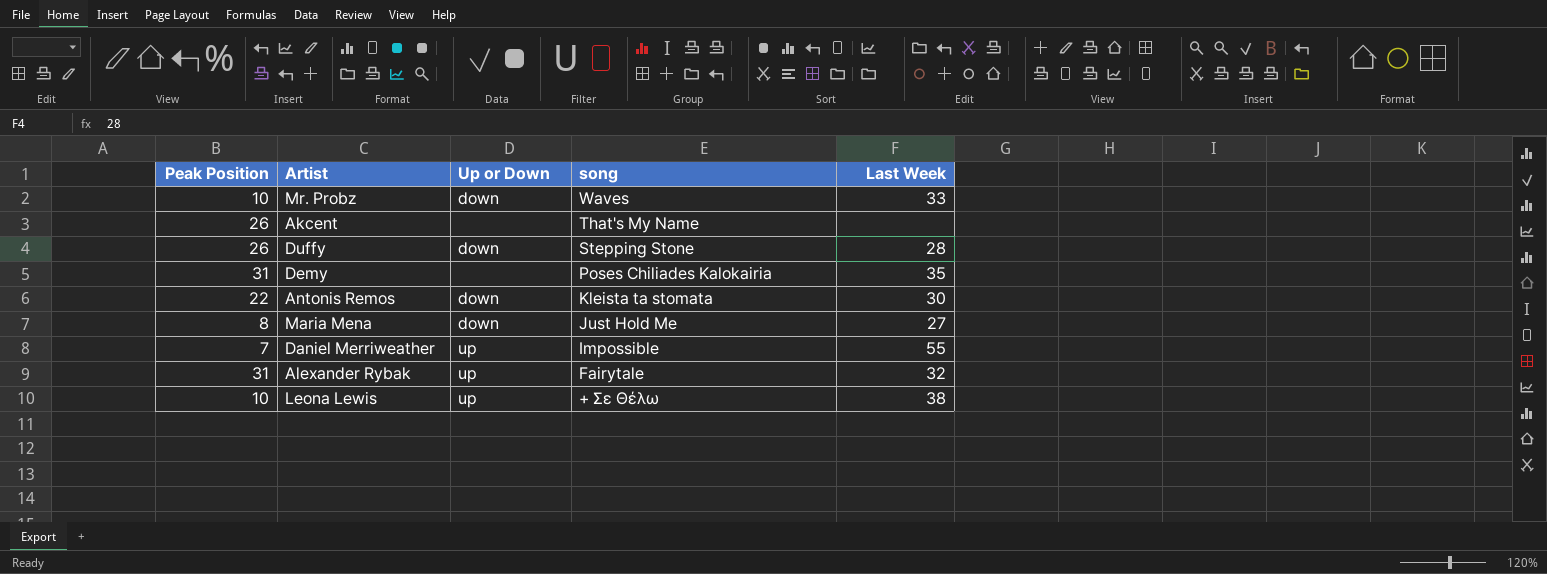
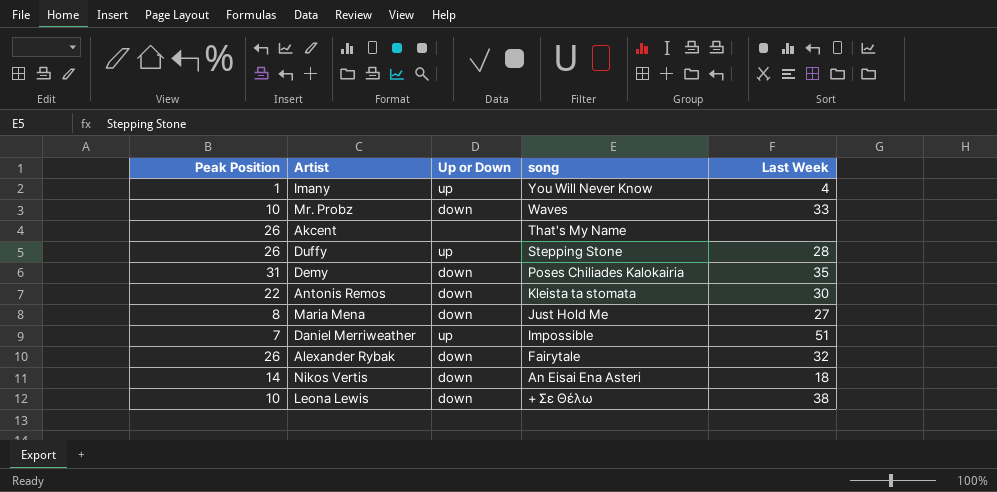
row Imany: none -> 1 | up | You Will Never Know | 4
Duffy | Up or Down: down -> up
Demy | Up or Down: none -> down
Daniel Merriweather | Last Week: 55 -> 51
Alexander Rybak | Peak Position: 31 -> 26
Alexander Rybak | Up or Down: up -> down
row Nikos Vertis: none -> 14 | down | An Eisai Ena Asteri | 18
Leona Lewis | Up or Down: up -> down

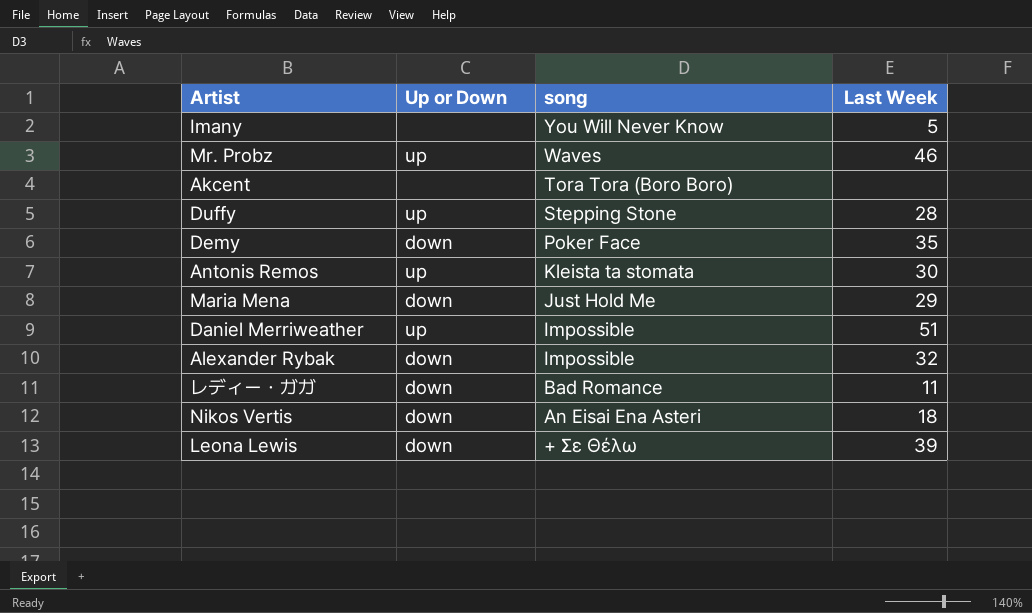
column Peak Position | position: 1 -> none
Imany | Up or Down: up -> none
Imany | Last Week: 4 -> 5
Mr. Probz | Up or Down: down -> up
Mr. Probz | Last Week: 33 -> 46
Akcent | song: That's My Name -> Tora Tora (Boro Boro)
Demy | song: Poses Chiliades Kalokairia -> Poker Face
Antonis Remos | Up or Down: down -> up
Maria Mena | Last Week: 27 -> 29
Alexander Rybak | song: Fairytale -> Impossible
row レディー・ガガ: none -> down | Bad Romance | 11
Leona Lewis | Last Week: 38 -> 39

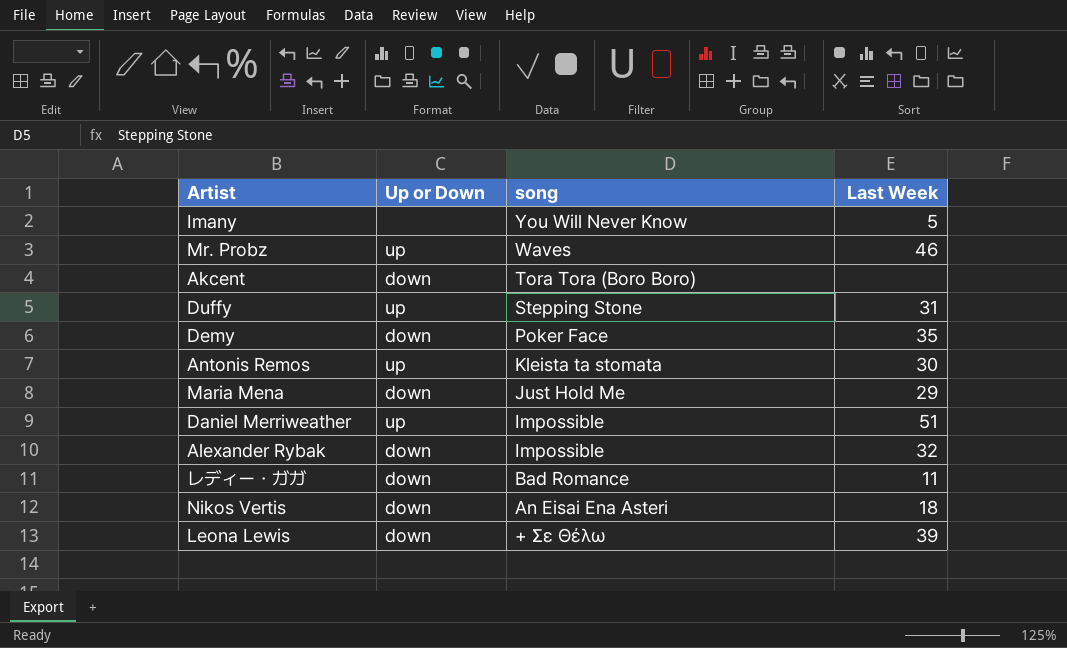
Akcent | Up or Down: none -> down
Duffy | Last Week: 28 -> 31

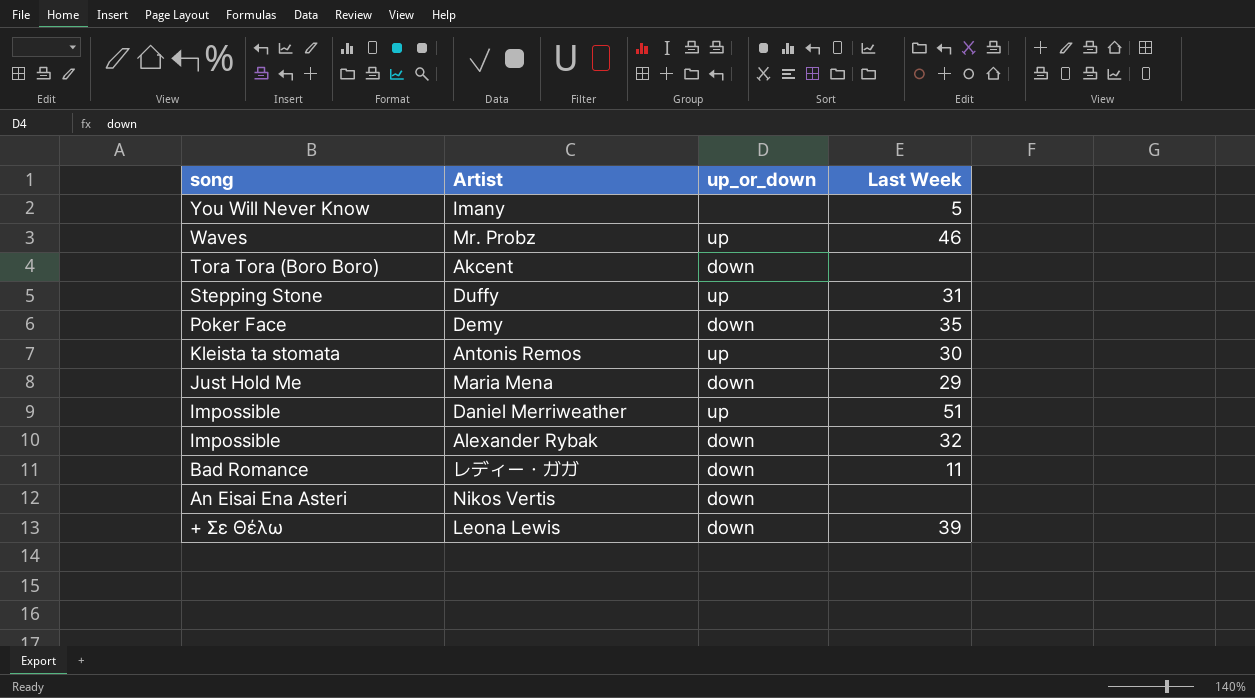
column song | position: 3 -> 1
column name: Up or Down -> up_or_down
Nikos Vertis | Last Week: 18 -> none

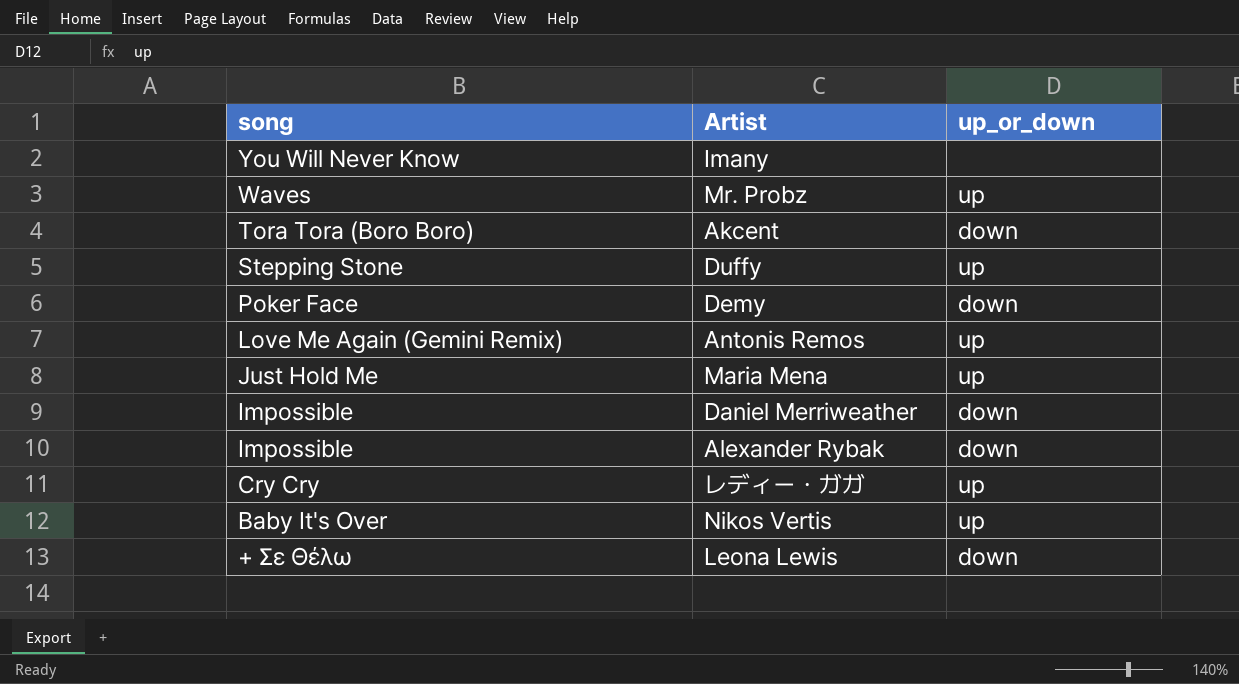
column Last Week | position: 4 -> none
Antonis Remos | song: Kleista ta stomata -> Love Me Again (Gemini Remix)
Maria Mena | up_or_down: down -> up
Daniel Merriweather | up_or_down: up -> down
レディー・ガガ | song: Bad Romance -> Cry Cry
レディー・ガガ | up_or_down: down -> up
Nikos Vertis | song: An Eisai Ena Asteri -> Baby It's Over
Nikos Vertis | up_or_down: down -> up

